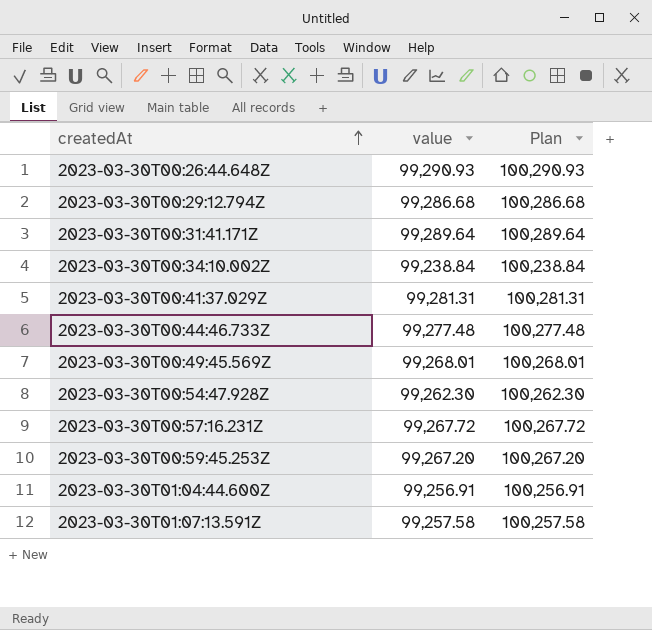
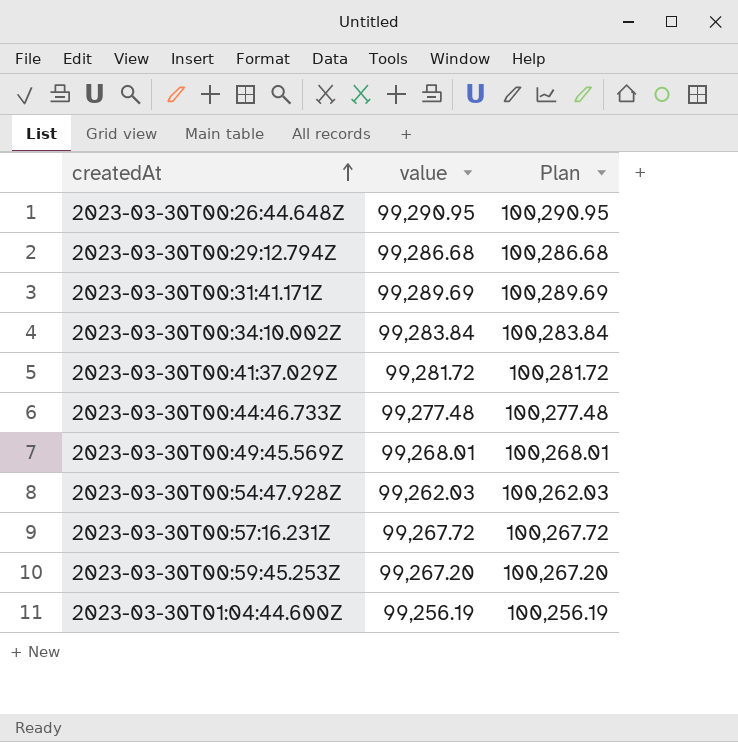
row 2023-03-30T01:07:13.591Z: 99,257.58 | 100,257.58 -> none
2023-03-30T00:26:44.648Z | value: 99,290.93 -> 99,290.95
2023-03-30T00:26:44.648Z | Plan: 100,290.93 -> 100,290.95
2023-03-30T00:31:41.171Z | value: 99,289.64 -> 99,289.69
2023-03-30T00:31:41.171Z | Plan: 100,289.64 -> 100,289.69
2023-03-30T00:34:10.002Z | value: 99,238.84 -> 99,283.84
2023-03-30T00:34:10.002Z | Plan: 100,238.84 -> 100,283.84
2023-03-30T00:41:37.029Z | value: 99,281.31 -> 99,281.72
2023-03-30T00:41:37.029Z | Plan: 100,281.31 -> 100,281.72
2023-03-30T00:54:47.928Z | value: 99,262.30 -> 99,262.03
2023-03-30T00:54:47.928Z | Plan: 100,262.30 -> 100,262.03
2023-03-30T01:04:44.600Z | value: 99,256.91 -> 99,256.19
2023-03-30T01:04:44.600Z | Plan: 100,256.91 -> 100,256.19

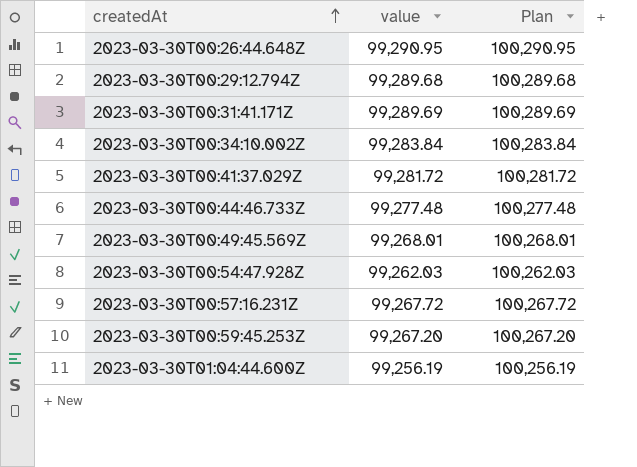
2023-03-30T00:29:12.794Z | value: 99,286.68 -> 99,289.68
2023-03-30T00:29:12.794Z | Plan: 100,286.68 -> 100,289.68

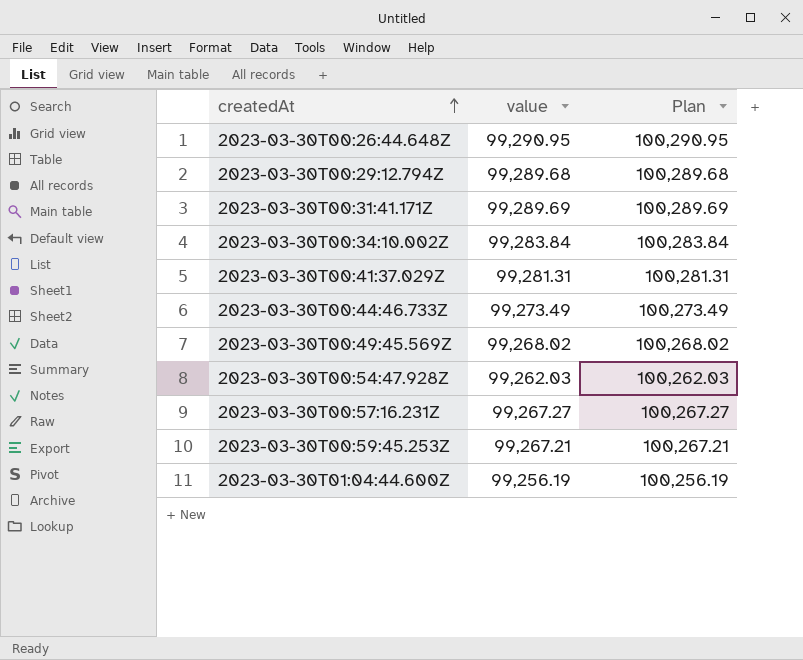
2023-03-30T00:41:37.029Z | value: 99,281.72 -> 99,281.31
2023-03-30T00:41:37.029Z | Plan: 100,281.72 -> 100,281.31
2023-03-30T00:44:46.733Z | value: 99,277.48 -> 99,273.49
2023-03-30T00:44:46.733Z | Plan: 100,277.48 -> 100,273.49
2023-03-30T00:49:45.569Z | value: 99,268.01 -> 99,268.02
2023-03-30T00:49:45.569Z | Plan: 100,268.01 -> 100,268.02
2023-03-30T00:57:16.231Z | value: 99,267.72 -> 99,267.27
2023-03-30T00:57:16.231Z | Plan: 100,267.72 -> 100,267.27
2023-03-30T00:59:45.253Z | value: 99,267.20 -> 99,267.21
2023-03-30T00:59:45.253Z | Plan: 100,267.20 -> 100,267.21

